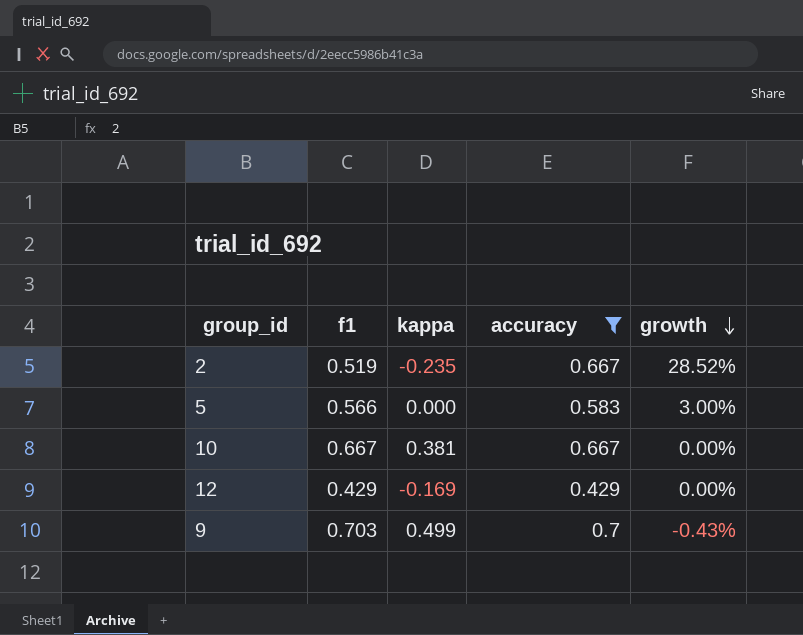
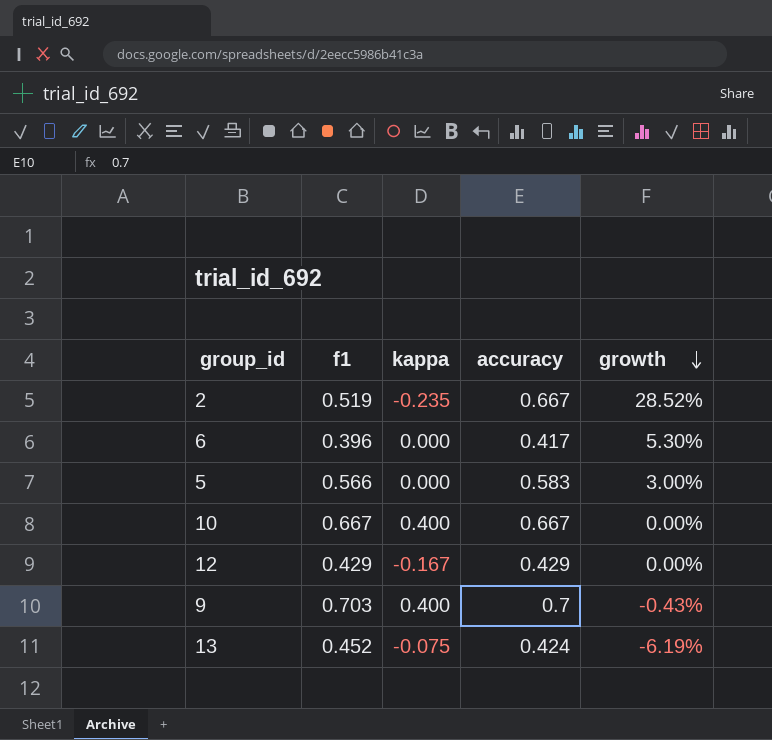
filter: accuracy >= 0.429 -> none
10 | kappa: 0.381 -> 0.400
12 | kappa: -0.169 -> -0.167
9 | kappa: 0.499 -> 0.400

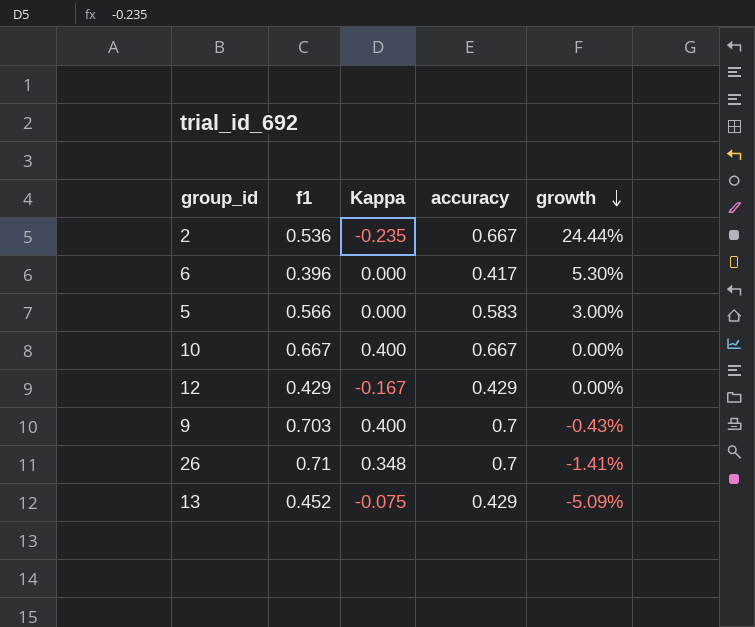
column name: kappa -> Kappa
2 | f1: 0.519 -> 0.536
2 | growth: 28.52% -> 24.44%
row 26: none -> 0.71 | 0.348 | 0.7 | -1.41%
13 | accuracy: 0.424 -> 0.429
13 | growth: -6.19% -> -5.09%

